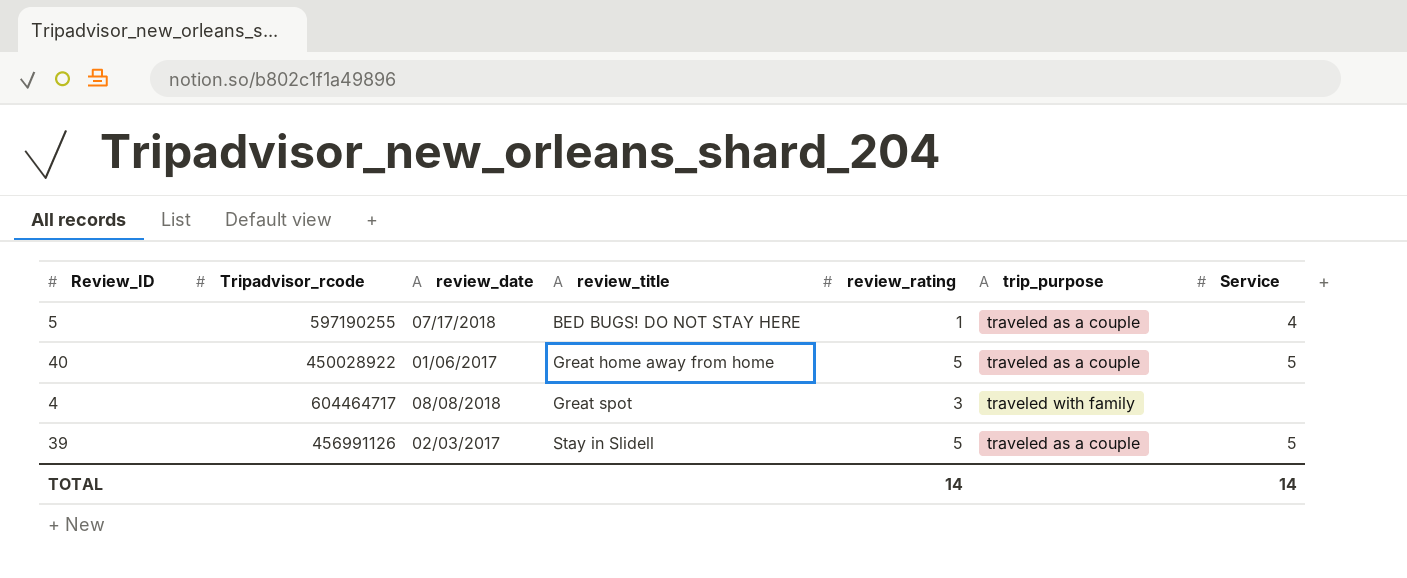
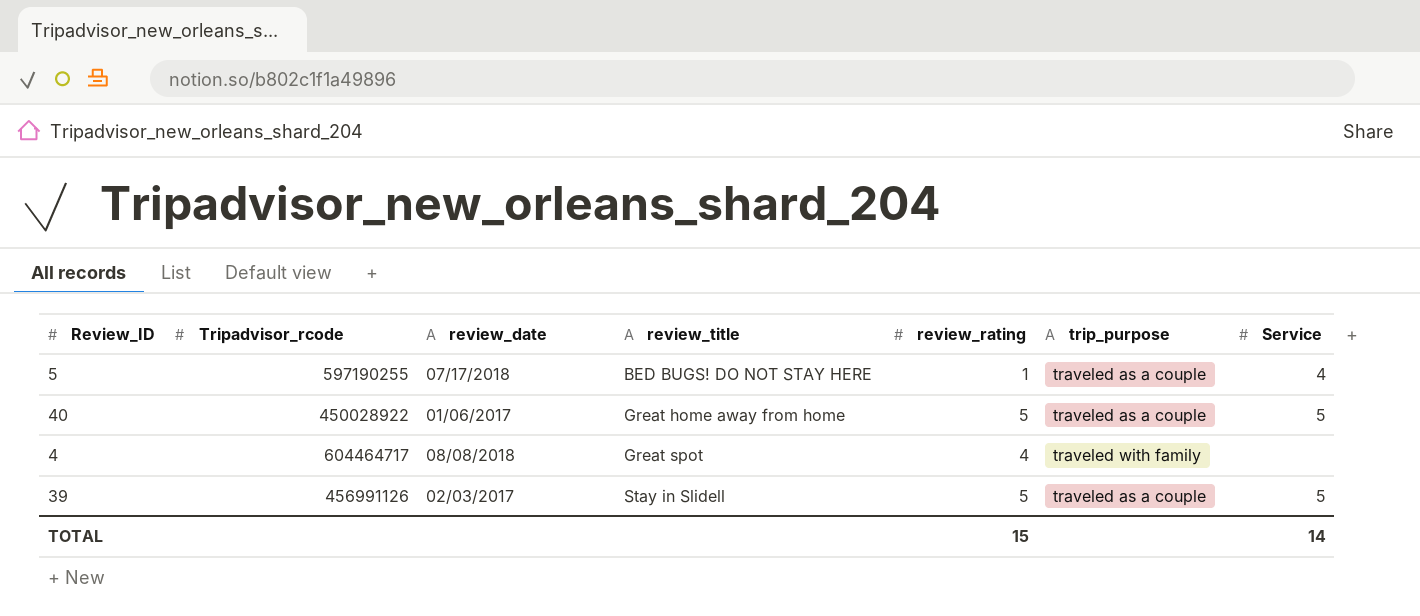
4 | review_rating: 3 -> 4
TOTAL | review_rating: 14 -> 15

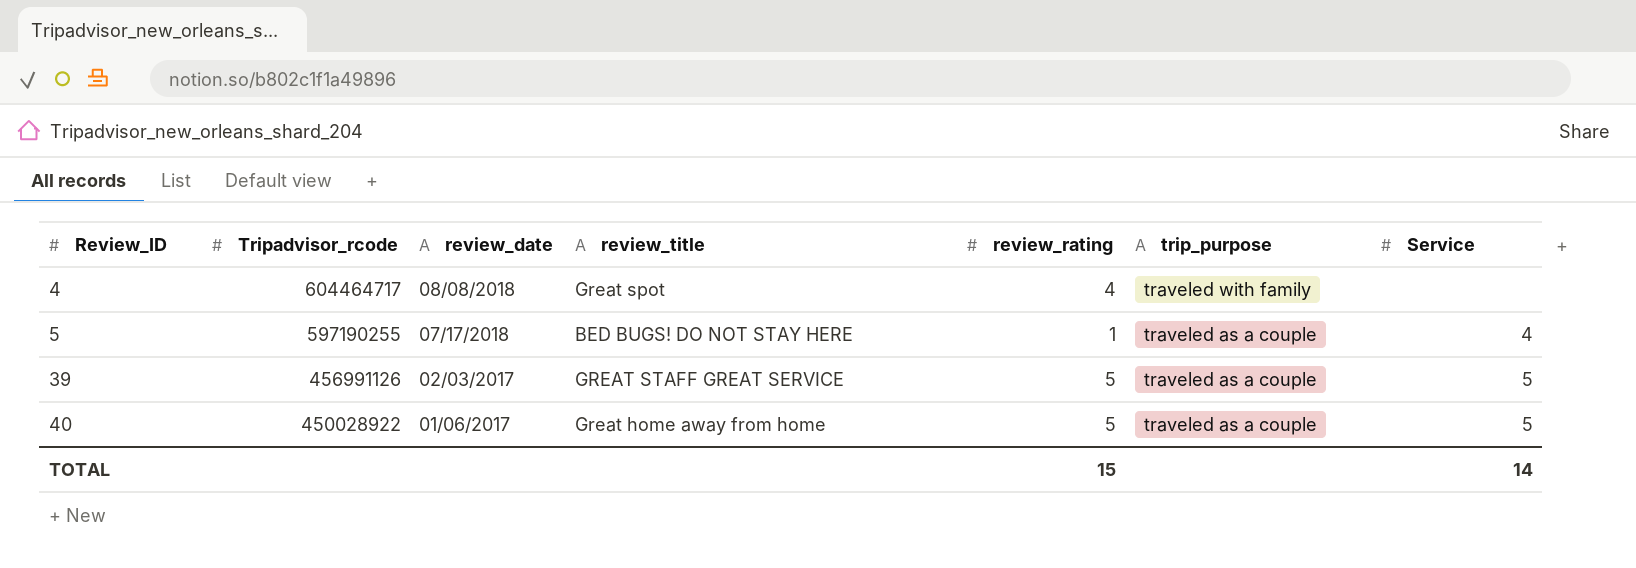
row order: review_title ascending -> Review_ID ascending
39 | review_title: Stay in Slidell -> GREAT STAFF GREAT SERVICE

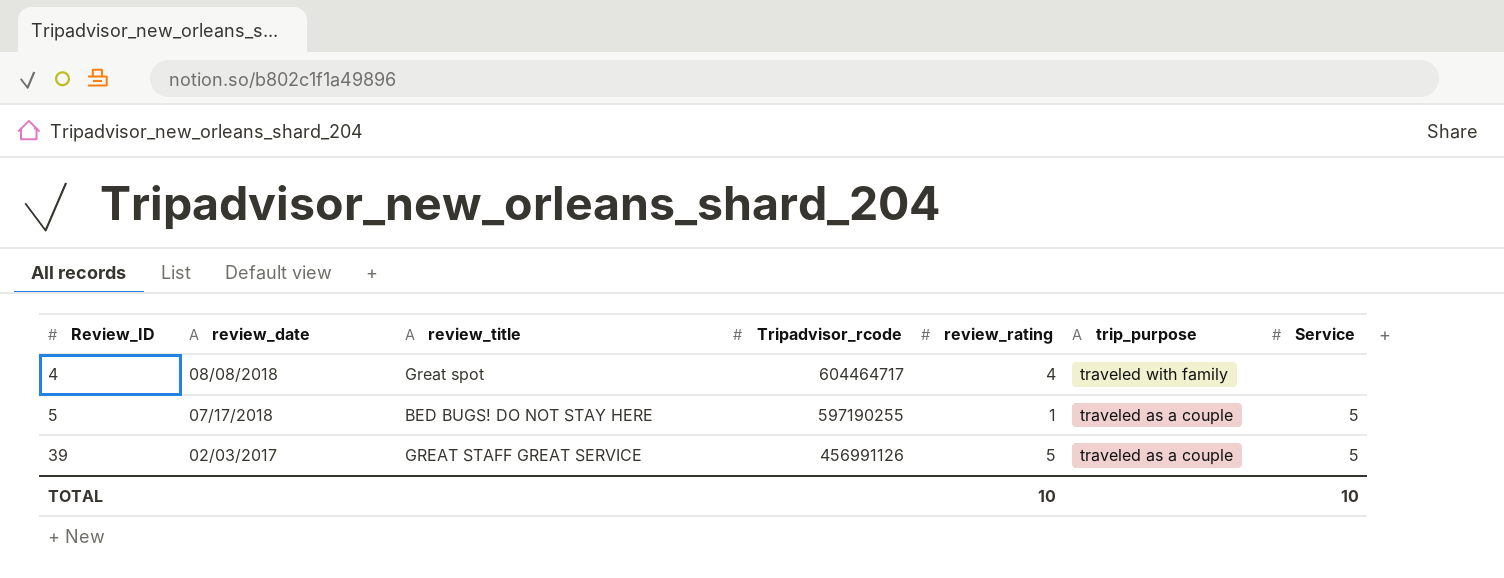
column Tripadvisor_rcode | position: 2 -> 4
row 40: 450028922 | 01/06/2017 | Great home away from home | 5 | traveled as a couple | 5 -> none
5 | Service: 4 -> 5
TOTAL | review_rating: 15 -> 10
TOTAL | Service: 14 -> 10

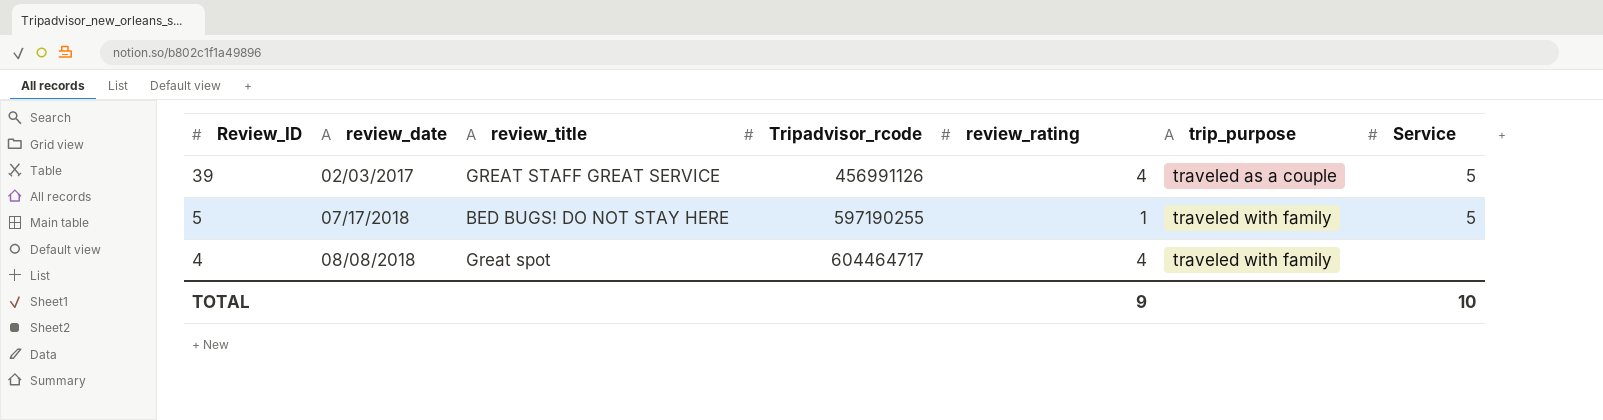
row order: Review_ID ascending -> Review_ID descending
39 | review_rating: 5 -> 4
5 | trip_purpose: traveled as a couple -> traveled with family
TOTAL | review_rating: 10 -> 9

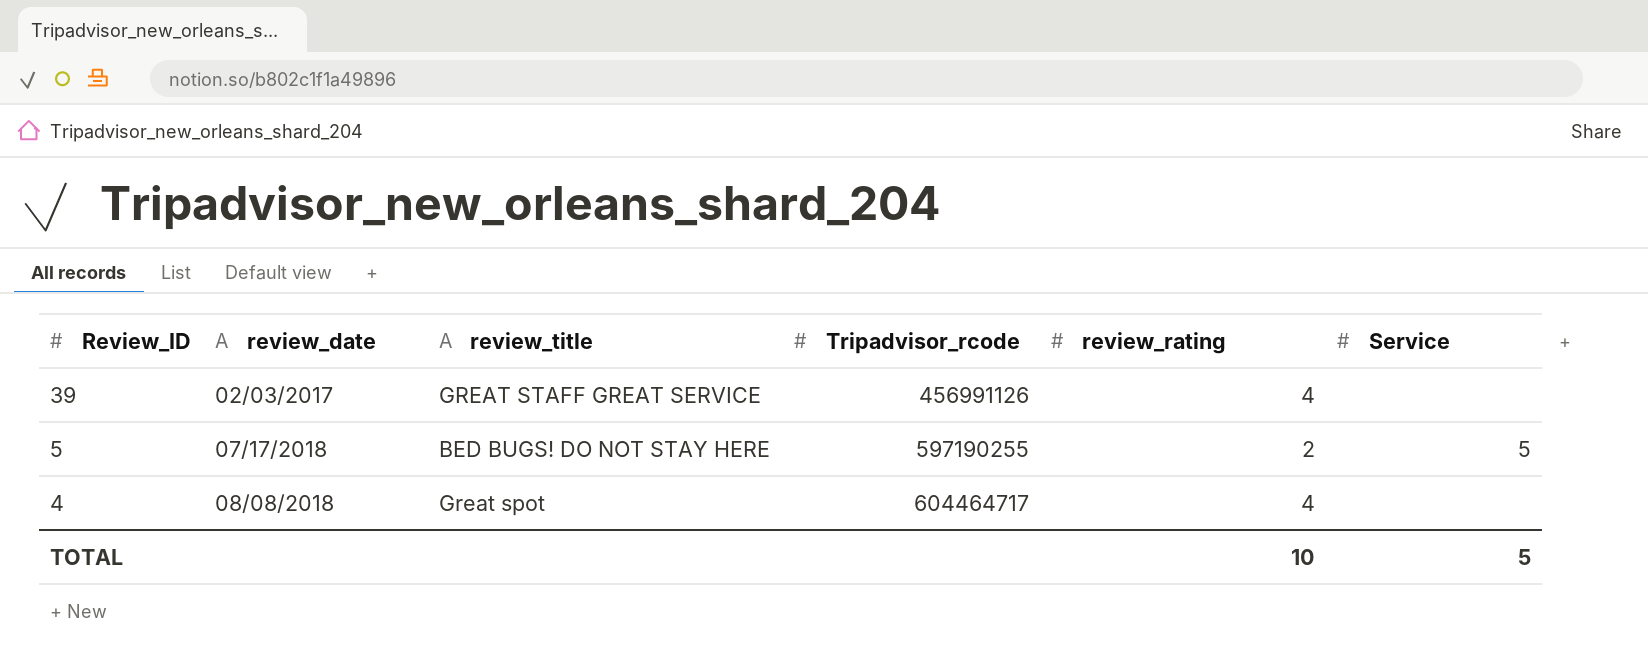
column trip_purpose | position: 6 -> none
39 | Service: 5 -> none
5 | review_rating: 1 -> 2
TOTAL | review_rating: 9 -> 10
TOTAL | Service: 10 -> 5

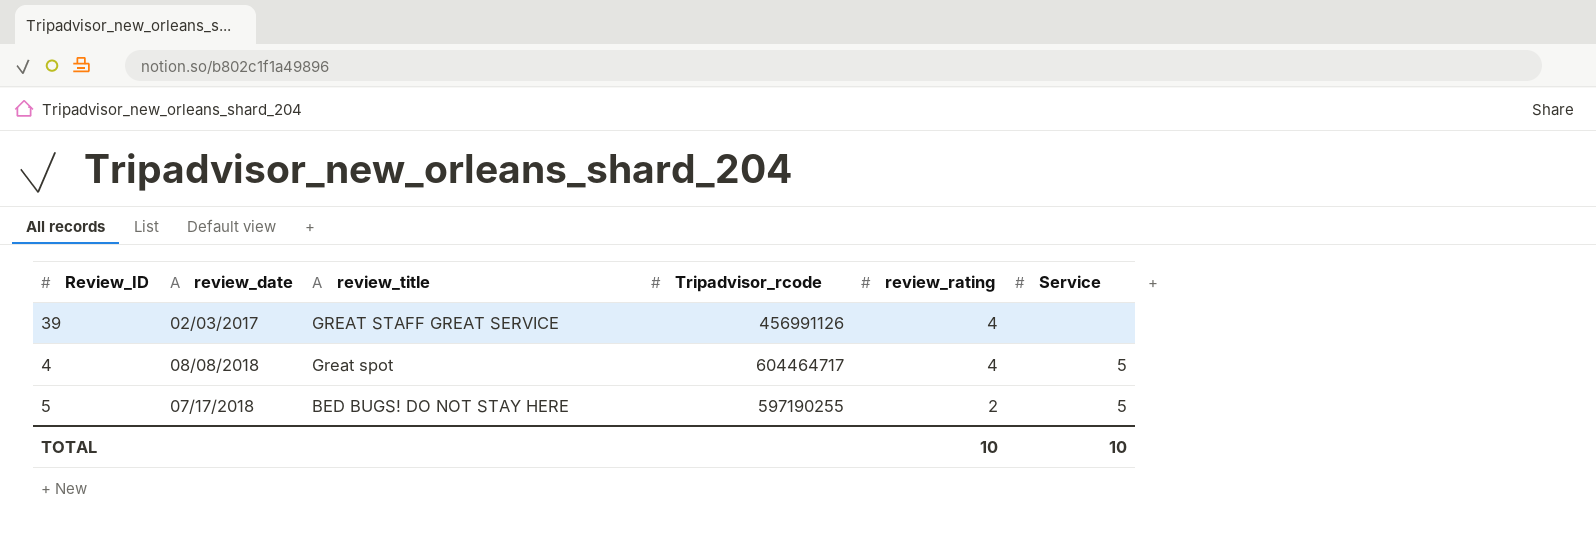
row order: Review_ID descending -> review_title descending
4 | Service: none -> 5
TOTAL | Service: 5 -> 10

